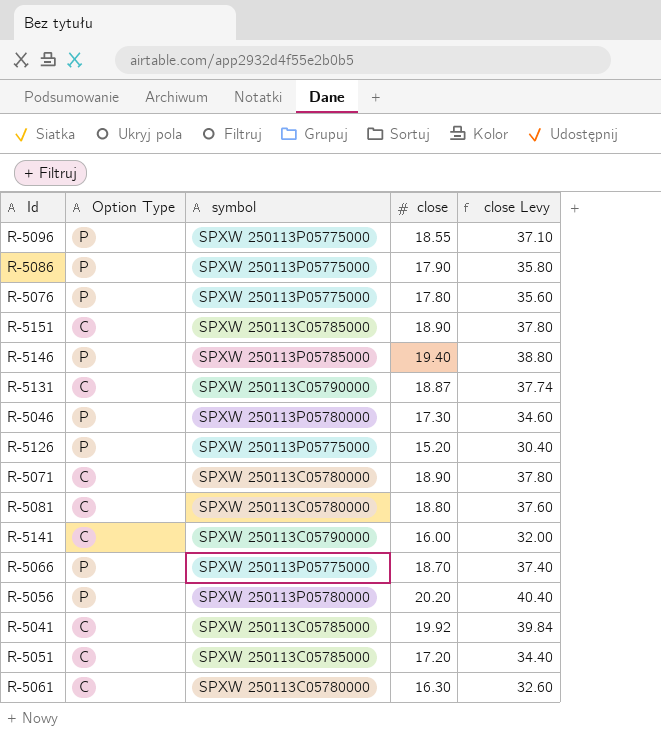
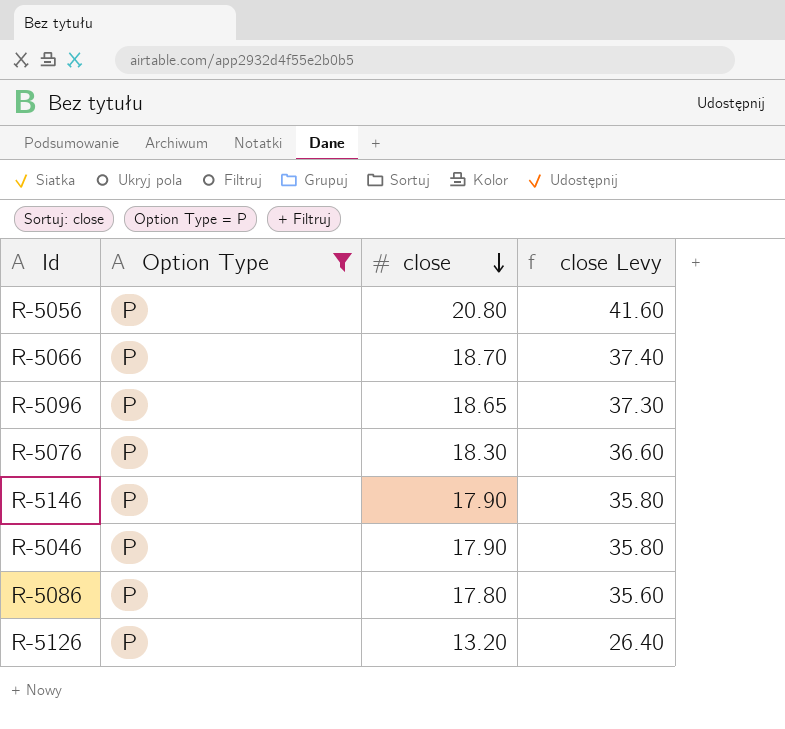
filter: none -> Option Type = P
row order: none -> close descending
column symbol | position: 3 -> none
R-5056 | close: 20.20 -> 20.80
R-5056 | close Levy: 40.40 -> 41.60
R-5096 | close: 18.55 -> 18.65
R-5096 | close Levy: 37.10 -> 37.30
R-5076 | close: 17.80 -> 18.30
R-5076 | close Levy: 35.60 -> 36.60
R-5146 | close: 19.40 -> 17.90
R-5146 | close Levy: 38.80 -> 35.80
R-5046 | close: 17.30 -> 17.90
R-5046 | close Levy: 34.60 -> 35.80
R-5086 | close: 17.90 -> 17.80
R-5086 | close Levy: 35.80 -> 35.60
R-5126 | close: 15.20 -> 13.20
R-5126 | close Levy: 30.40 -> 26.40

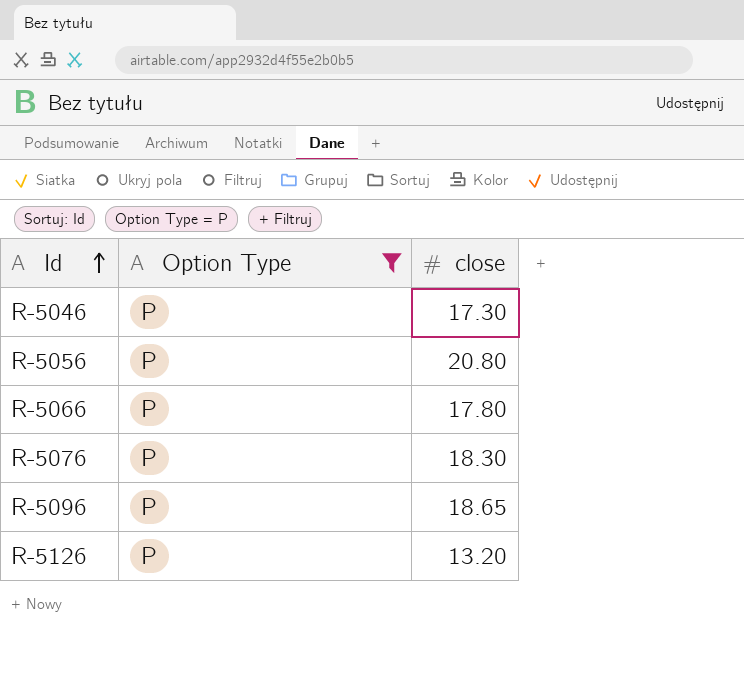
row order: close descending -> Id ascending
column close Levy | formula: [close] * 2 -> none
row R-5146: P | 17.90 | 35.80 -> none
row R-5086: P | 17.80 | 35.60 -> none
R-5046 | close: 17.90 -> 17.30
R-5066 | close: 18.70 -> 17.80

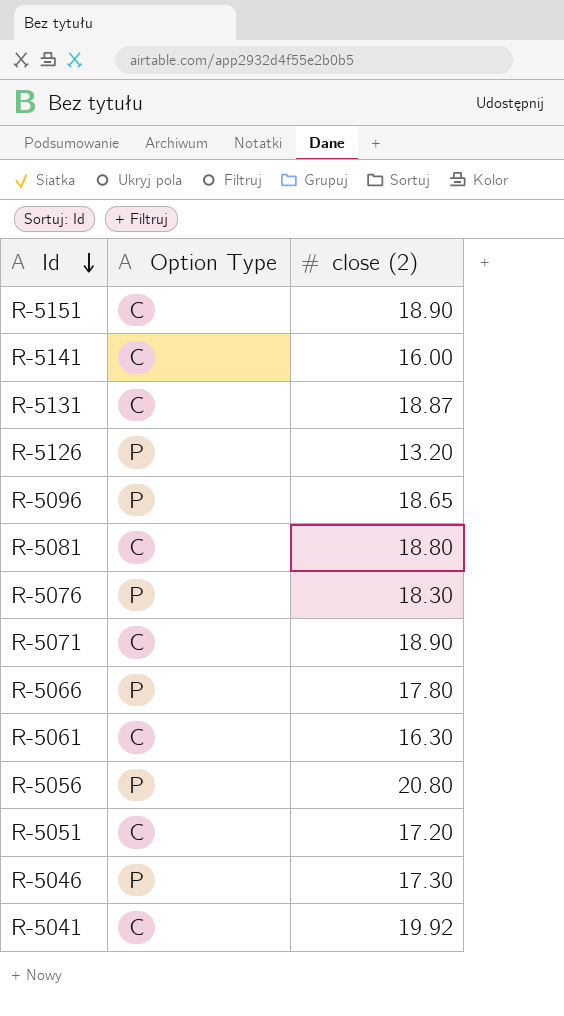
filter: Option Type = P -> none
row order: Id ascending -> Id descending
column name: close -> close (2)

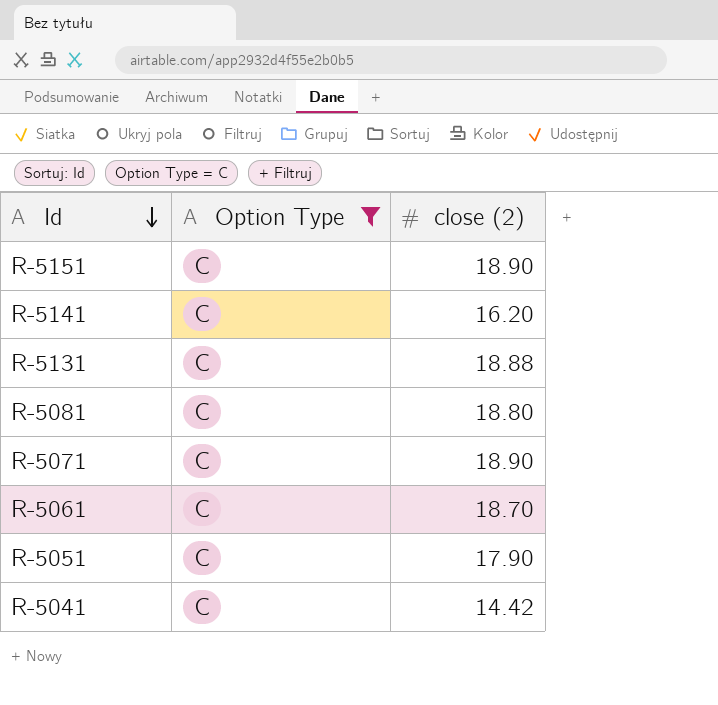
filter: none -> Option Type = C
R-5141 | close (2): 16.00 -> 16.20
R-5131 | close (2): 18.87 -> 18.88
R-5061 | close (2): 16.30 -> 18.70
R-5051 | close (2): 17.20 -> 17.90
R-5041 | close (2): 19.92 -> 14.42

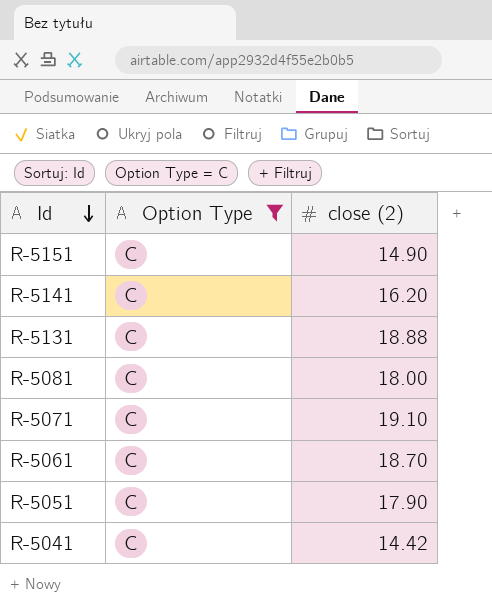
R-5151 | close (2): 18.90 -> 14.90
R-5081 | close (2): 18.80 -> 18.00
R-5071 | close (2): 18.90 -> 19.10

